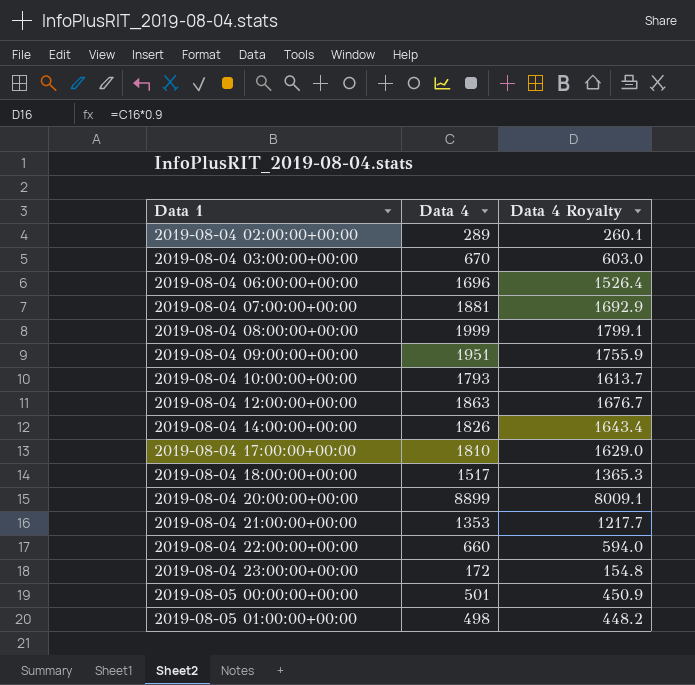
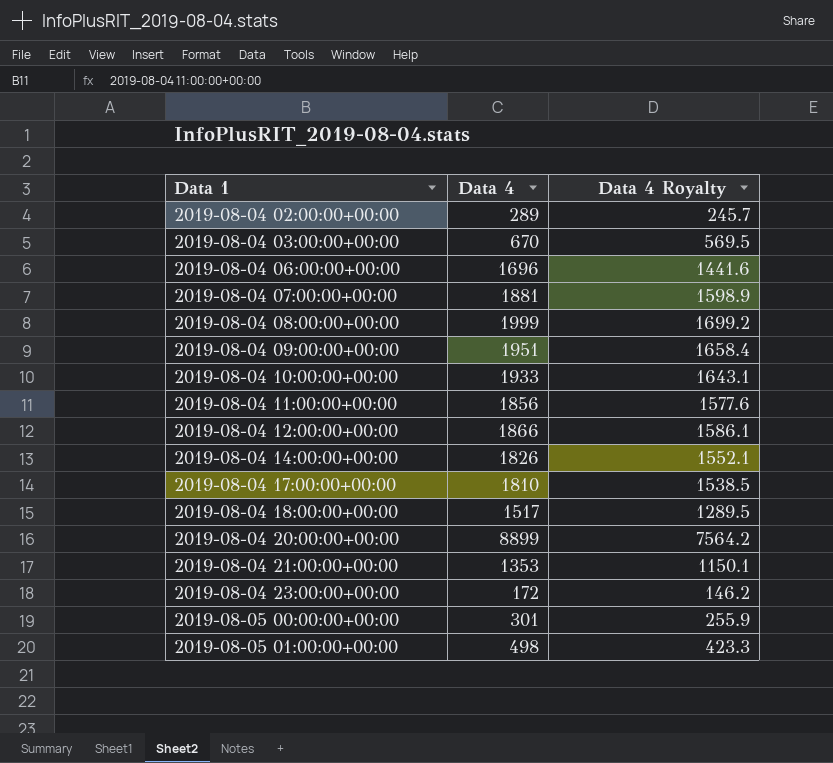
column Data 4 Royalty | formula: [Data 4] * 0.9 -> [Data 4] * 0.85
row 2019-08-04 22:00:00+00:00: 660 | 594.0 -> none
2019-08-04 10:00:00+00:00 | Data 4: 1793 -> 1933
row 2019-08-04 11:00:00+00:00: none -> 1856 | 1577.6
2019-08-04 12:00:00+00:00 | Data 4: 1863 -> 1866
2019-08-05 00:00:00+00:00 | Data 4: 501 -> 301

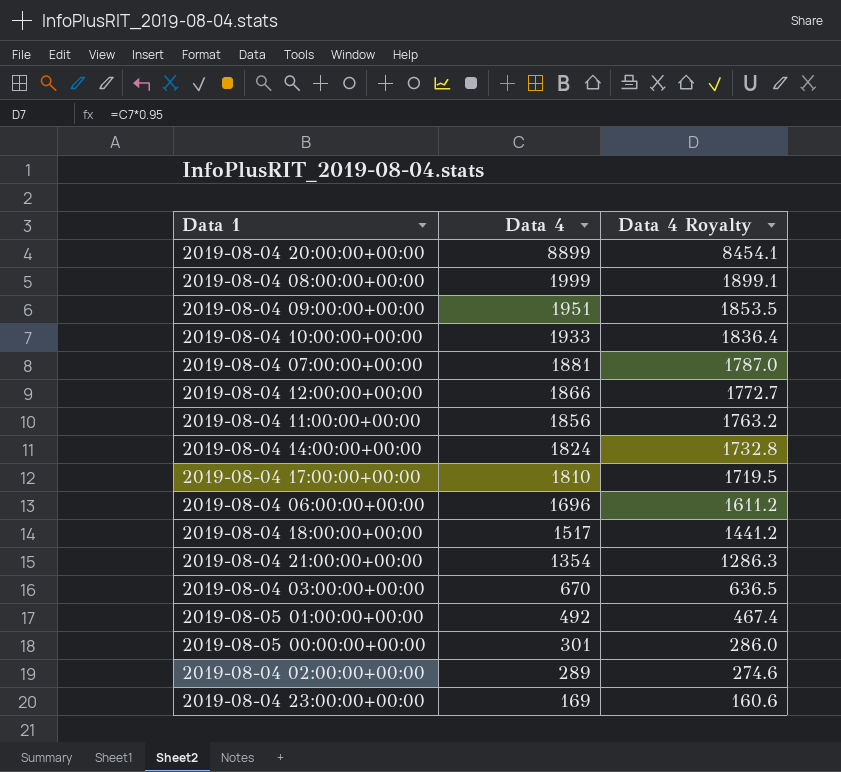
row order: Data 1 ascending -> Data 4 descending
column Data 4 Royalty | formula: [Data 4] * 0.85 -> [Data 4] * 0.95
2019-08-04 14:00:00+00:00 | Data 4: 1826 -> 1824
2019-08-04 21:00:00+00:00 | Data 4: 1353 -> 1354
2019-08-05 01:00:00+00:00 | Data 4: 498 -> 492
2019-08-04 23:00:00+00:00 | Data 4: 172 -> 169

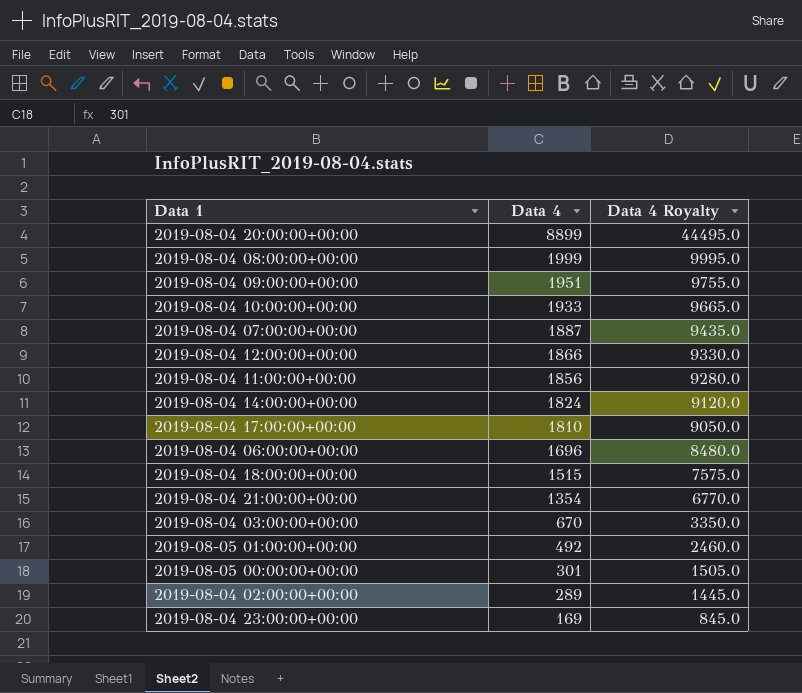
column Data 4 Royalty | formula: [Data 4] * 0.95 -> [Data 4] * 5
2019-08-04 07:00:00+00:00 | Data 4: 1881 -> 1887
2019-08-04 18:00:00+00:00 | Data 4: 1517 -> 1515

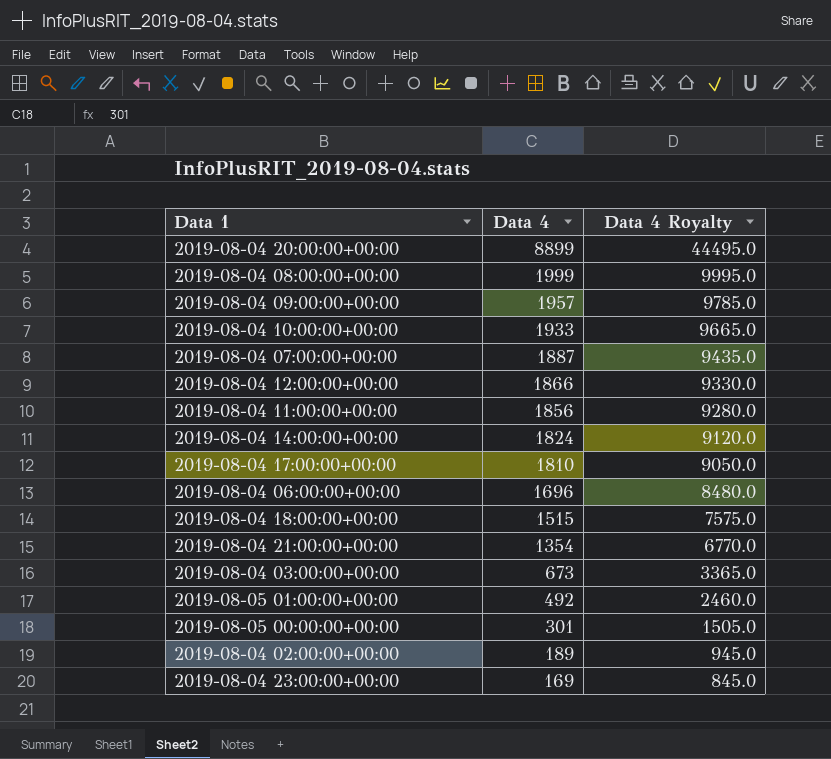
2019-08-04 09:00:00+00:00 | Data 4: 1951 -> 1957
2019-08-04 09:00:00+00:00 | Data 4 Royalty: 9755.0 -> 9785.0
2019-08-04 03:00:00+00:00 | Data 4: 670 -> 673
2019-08-04 03:00:00+00:00 | Data 4 Royalty: 3350.0 -> 3365.0
2019-08-04 02:00:00+00:00 | Data 4: 289 -> 189
2019-08-04 02:00:00+00:00 | Data 4 Royalty: 1445.0 -> 945.0

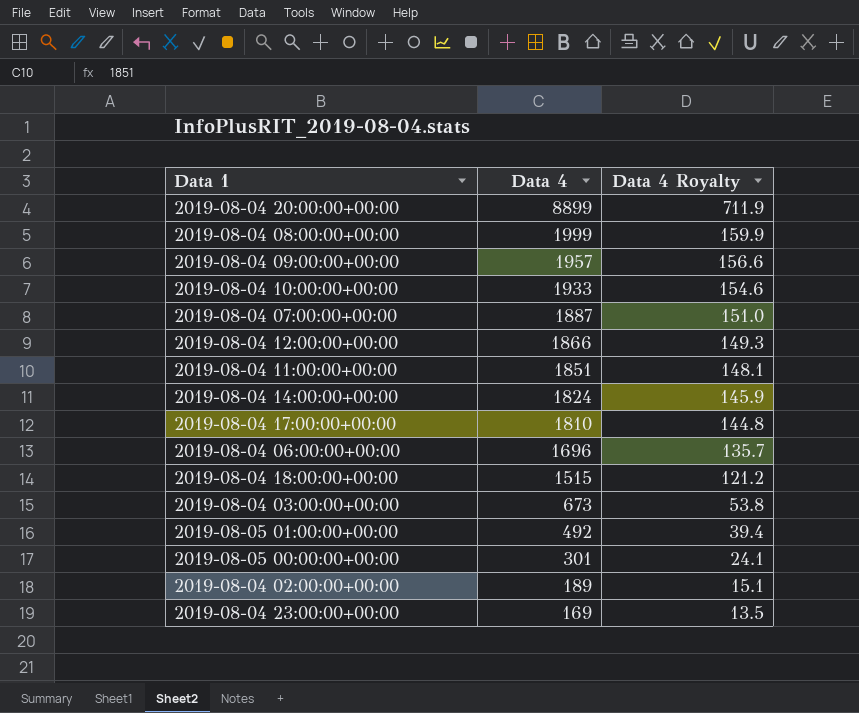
column Data 4 Royalty | formula: [Data 4] * 5 -> [Data 4] * 0.08
row 2019-08-04 21:00:00+00:00: 1354 | 6770.0 -> none
2019-08-04 11:00:00+00:00 | Data 4: 1856 -> 1851

